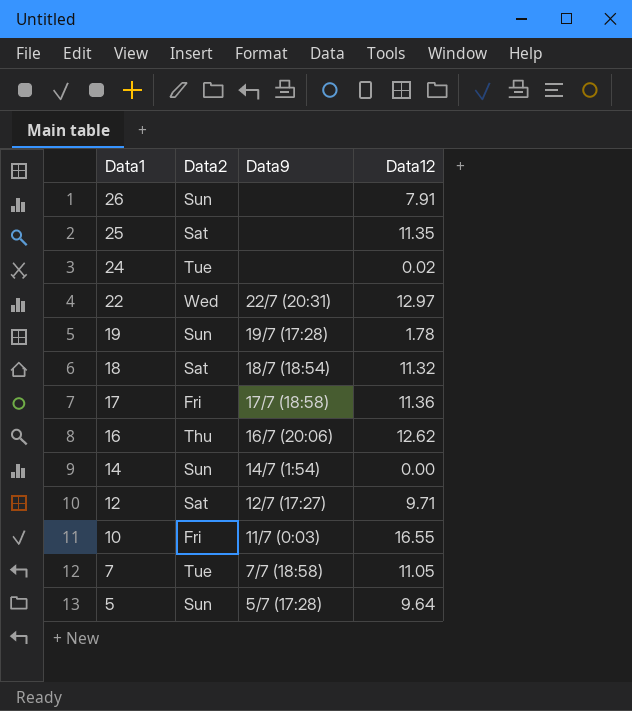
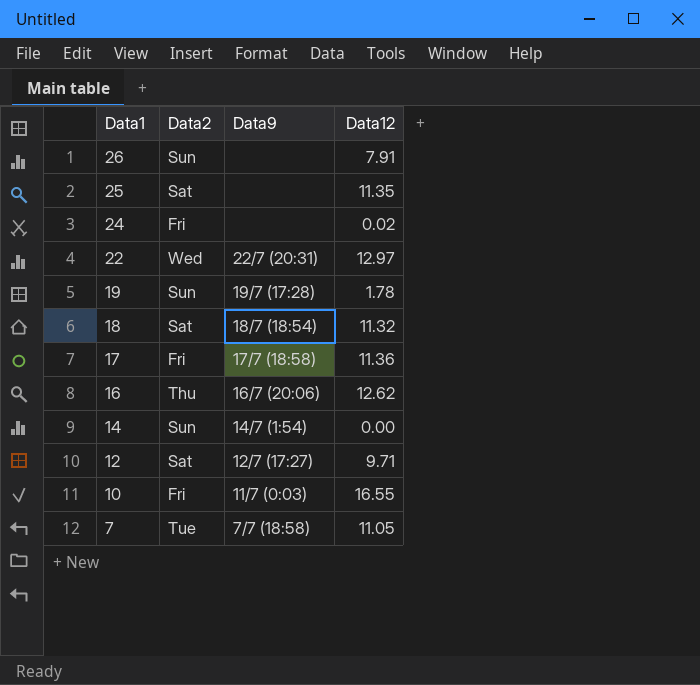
row 5: Sun | 5/7 (17:28) | 9.64 -> none
24 | Data2: Tue -> Fri

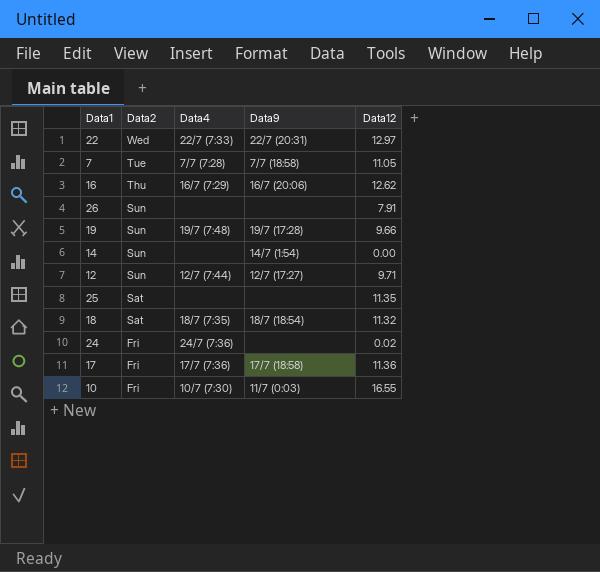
row order: Data1 descending -> Data2 descending
column Data4 | position: none -> 3
19 | Data12: 1.78 -> 9.66
12 | Data2: Sat -> Sun

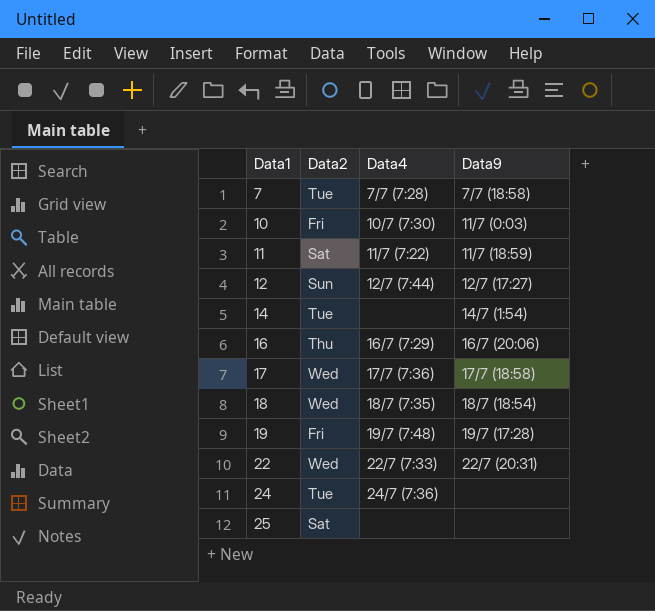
row order: Data2 descending -> Data1 ascending
column Data12 | position: 5 -> none
row 26: Sun | none | none | 7.91 -> none
row 11: none -> Sat | 11/7 (7:22) | 11/7 (18:59)
14 | Data2: Sun -> Tue
17 | Data2: Fri -> Wed
18 | Data2: Sat -> Wed
19 | Data2: Sun -> Fri
24 | Data2: Fri -> Tue

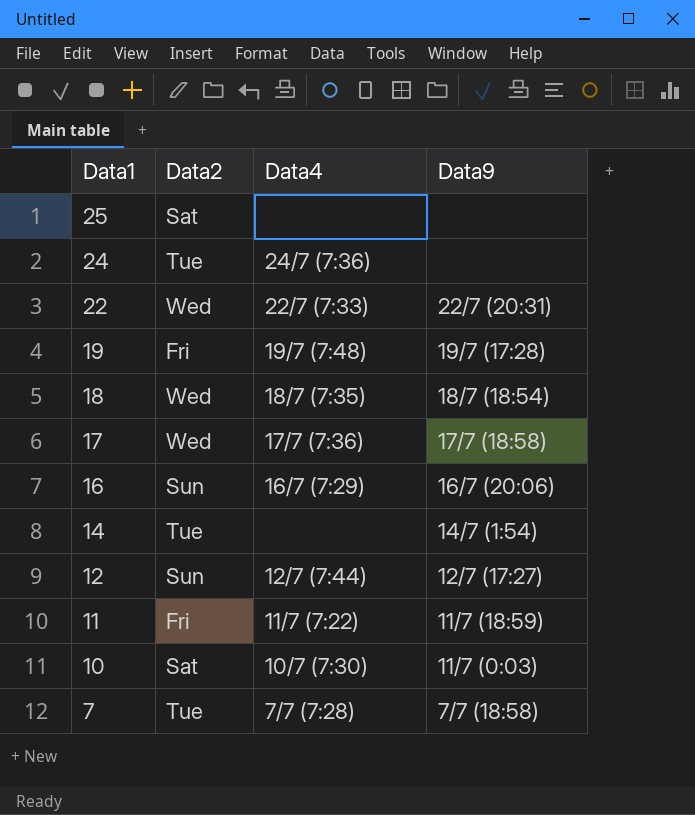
row order: Data1 ascending -> Data1 descending
16 | Data2: Thu -> Sun
11 | Data2: Sat -> Fri
10 | Data2: Fri -> Sat

